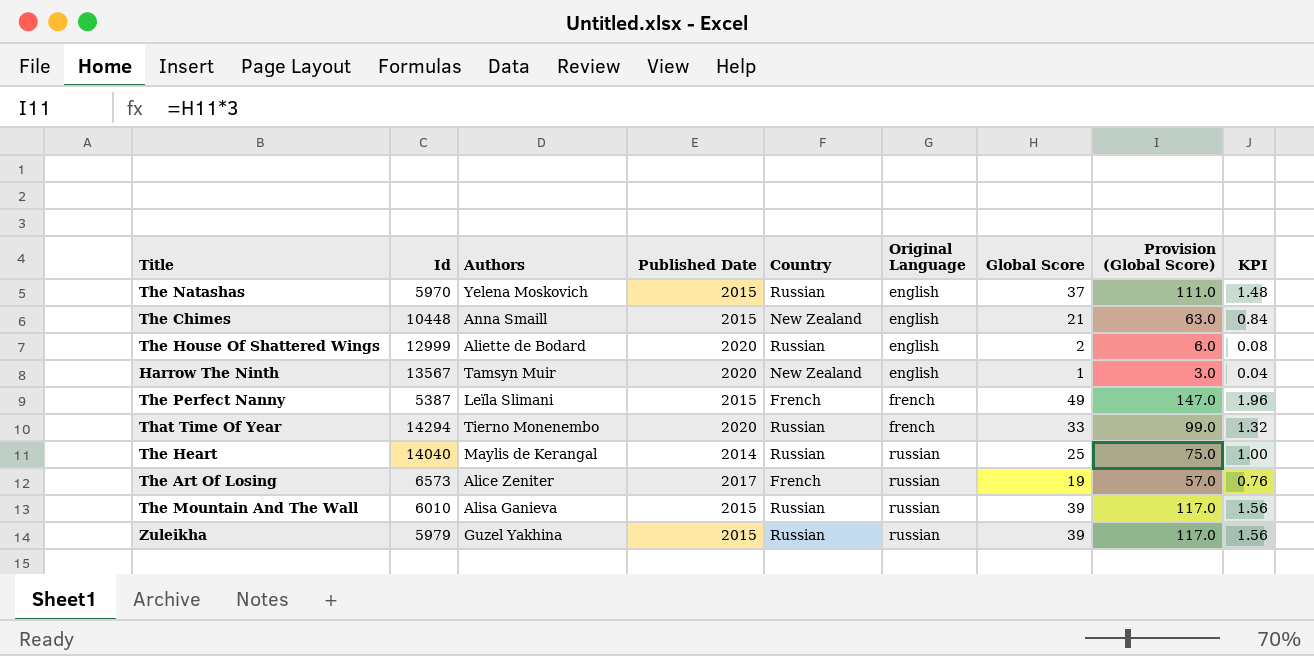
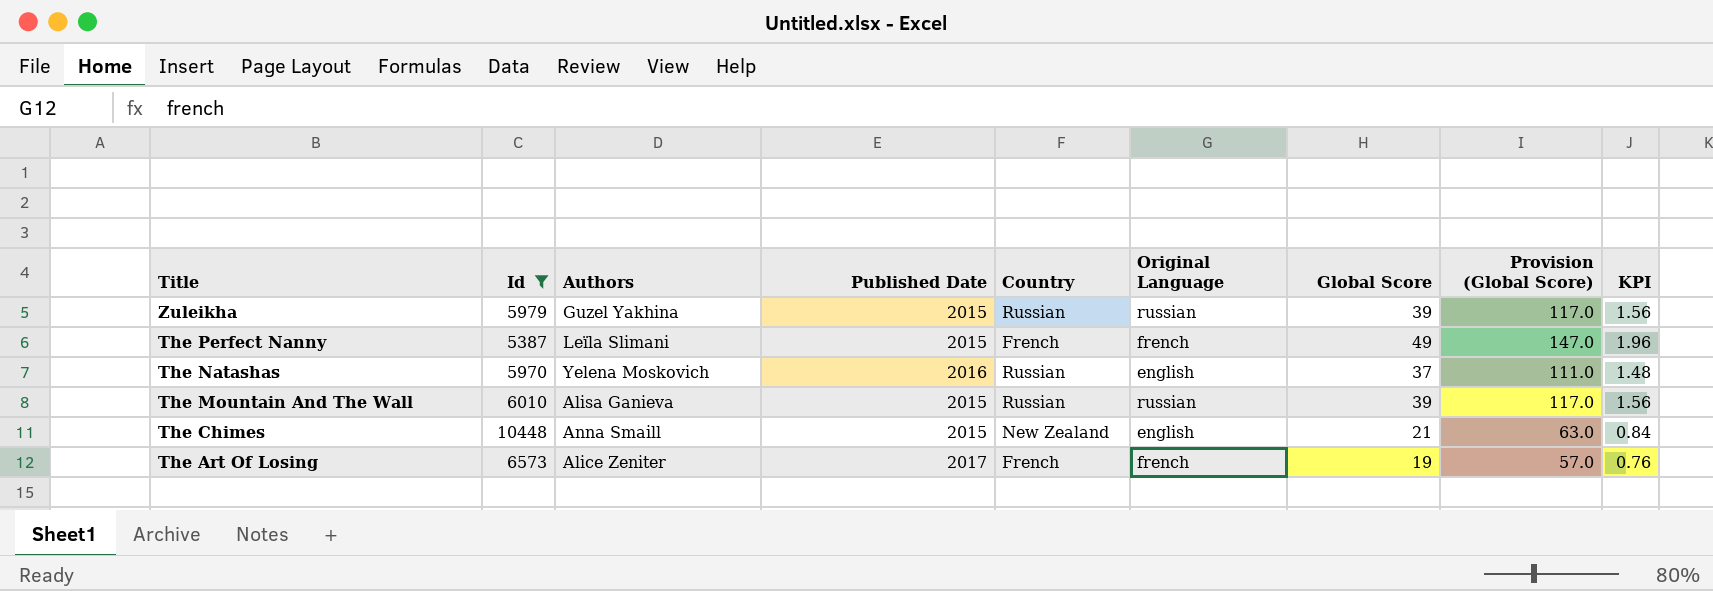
filter: none -> Id <= 10448
row order: Original Language ascending -> Title descending
The Natashas | Published Date: 2015 -> 2016
The Art Of Losing | Original Language: russian -> french

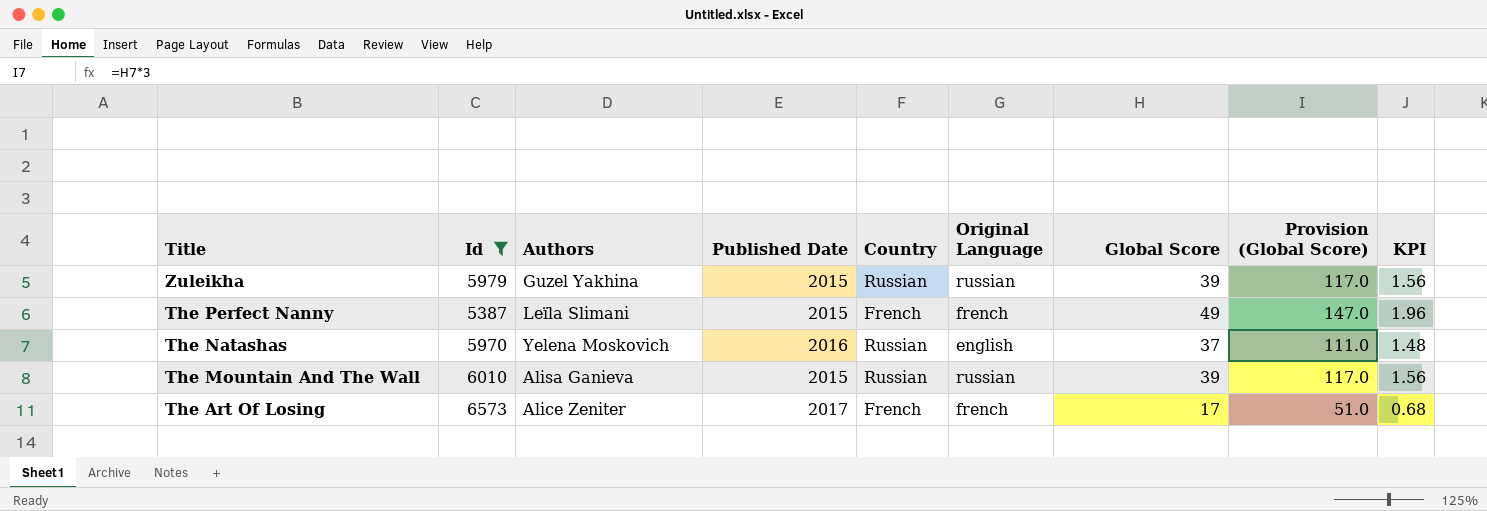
row The Chimes: 10448 | Anna Smaill | 2015 | New Zealand | english | 21 | 63.0 | 0.84 -> none
The Art Of Losing | Global Score: 19 -> 17
The Art Of Losing | Provision (Global Score): 57.0 -> 51.0
The Art Of Losing | KPI: 0.76 -> 0.68

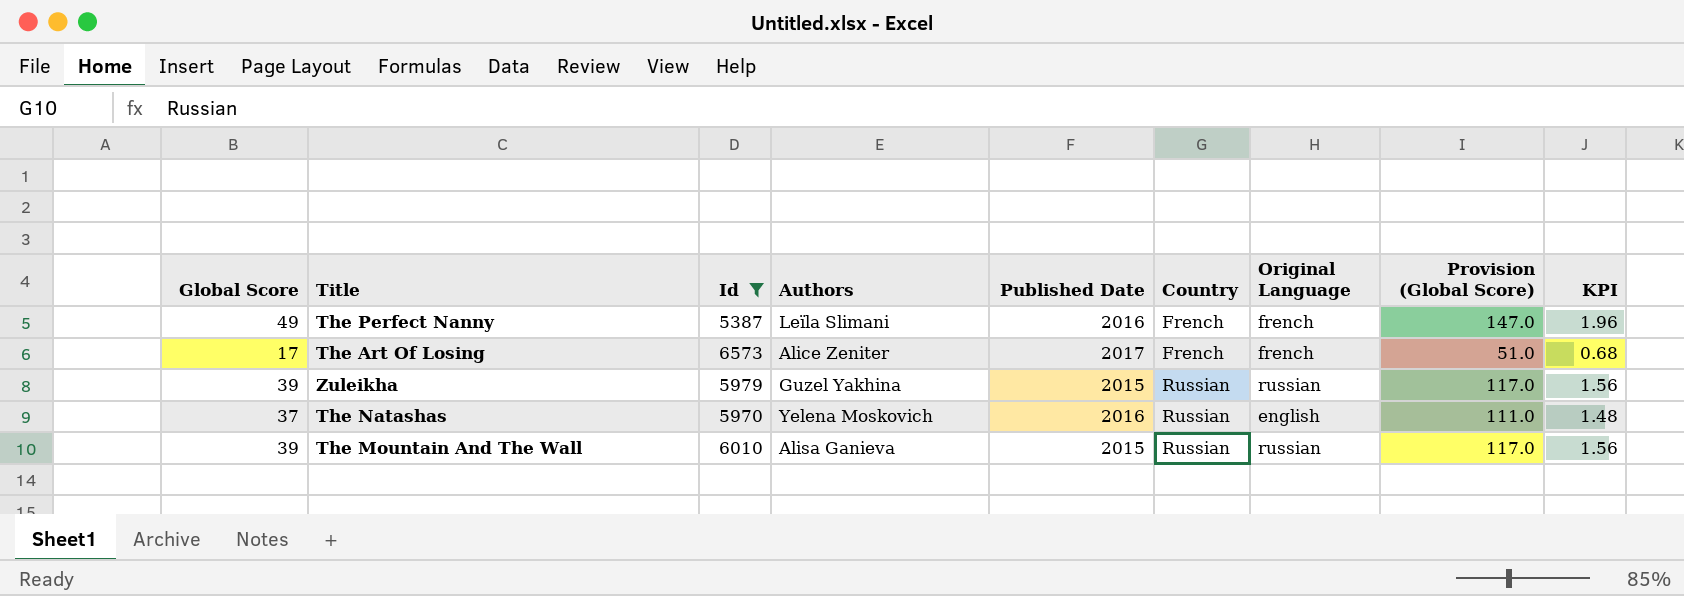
row order: Title descending -> Country ascending
column Global Score | position: 7 -> 1
The Perfect Nanny | Published Date: 2015 -> 2016

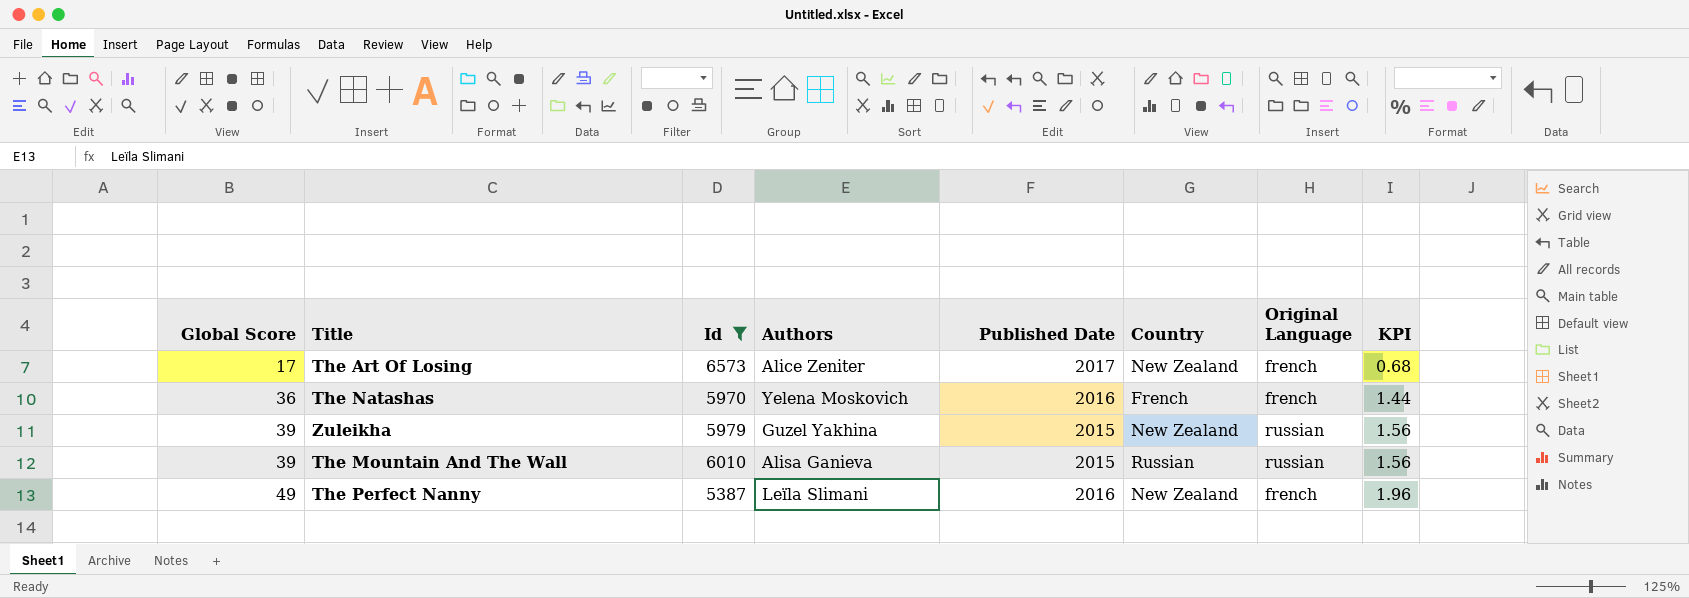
row order: Country ascending -> Global Score ascending
column Provision (Global Score) | formula: [Global Score] * 3 -> none
The Art Of Losing | Country: French -> New Zealand
The Natashas | Global Score: 37 -> 36
The Natashas | Country: Russian -> French
The Natashas | Original Language: english -> french
The Natashas | KPI: 1.48 -> 1.44
Zuleikha | Country: Russian -> New Zealand
The Perfect Nanny | Country: French -> New Zealand

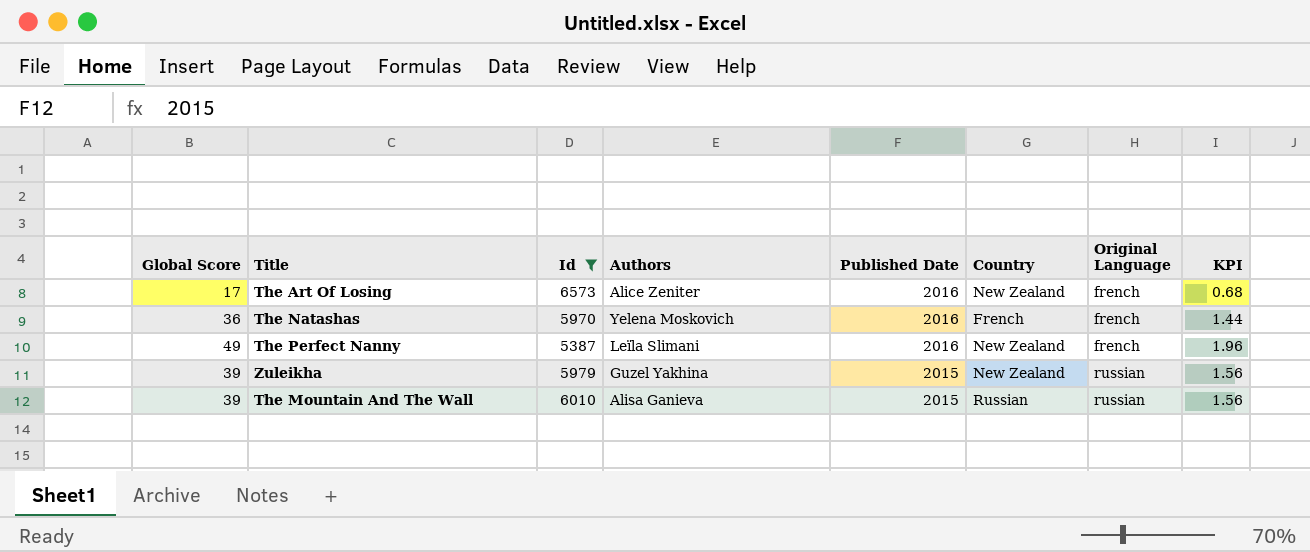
row order: Global Score ascending -> Published Date descending
The Art Of Losing | Published Date: 2017 -> 2016

